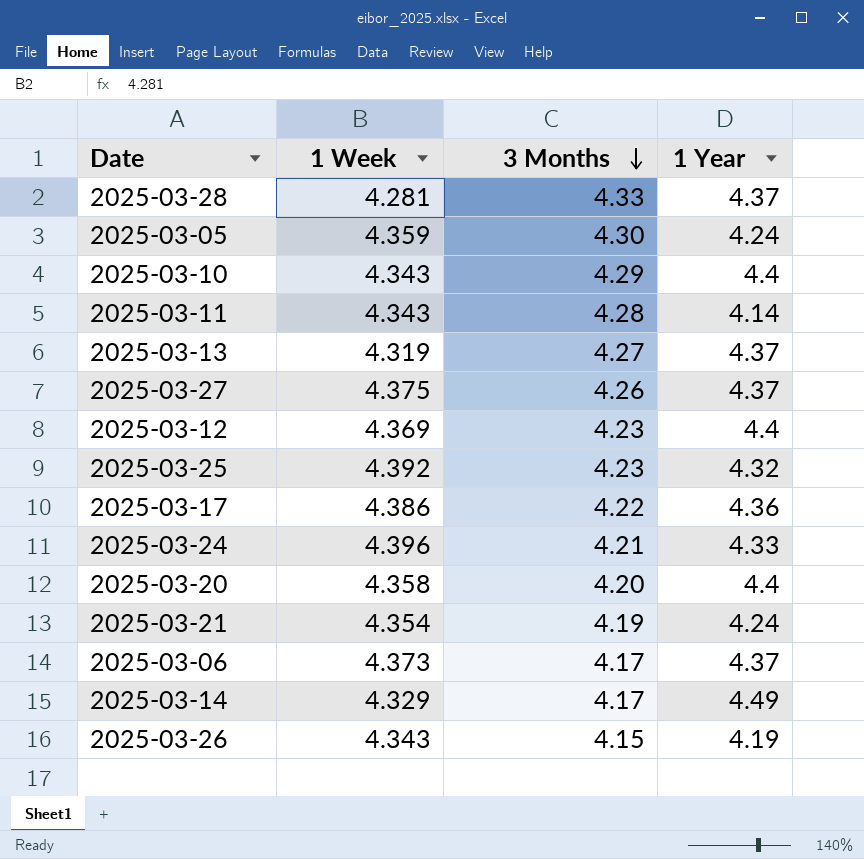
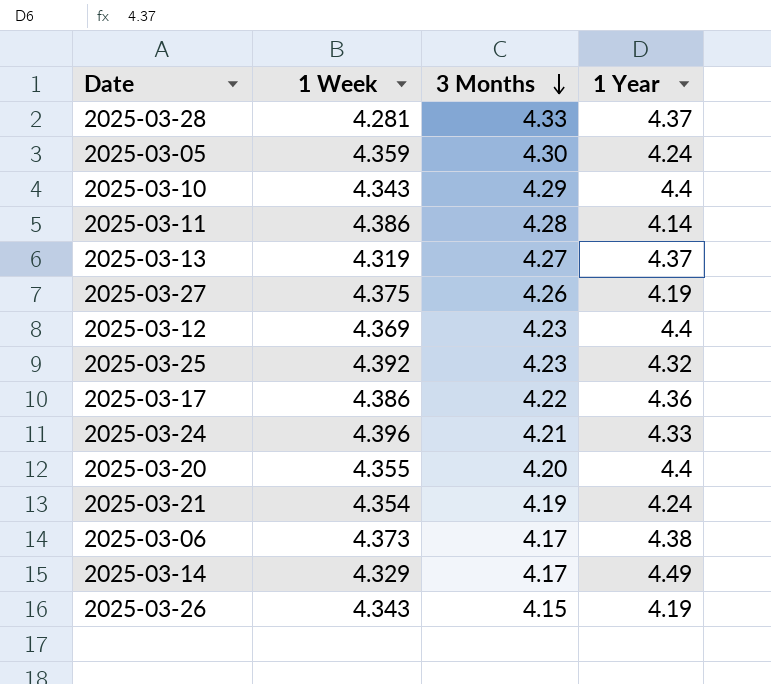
2025-03-11 | 1 Week: 4.343 -> 4.386
2025-03-27 | 1 Year: 4.37 -> 4.19
2025-03-20 | 1 Week: 4.358 -> 4.355
2025-03-06 | 1 Year: 4.37 -> 4.38

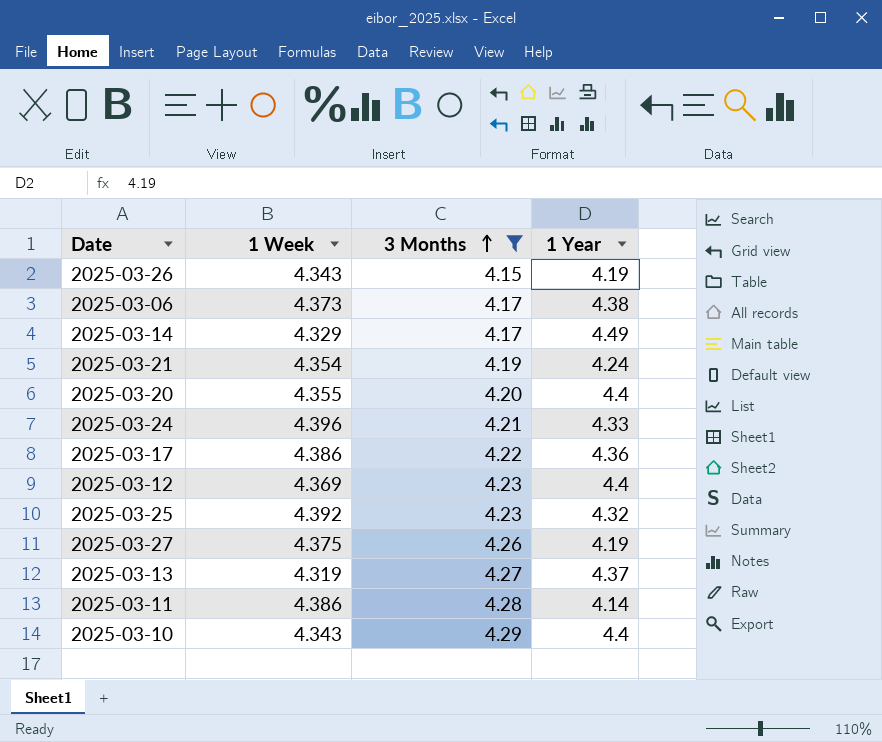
filter: none -> 3 Months <= 4.29
row order: 3 Months descending -> 3 Months ascending

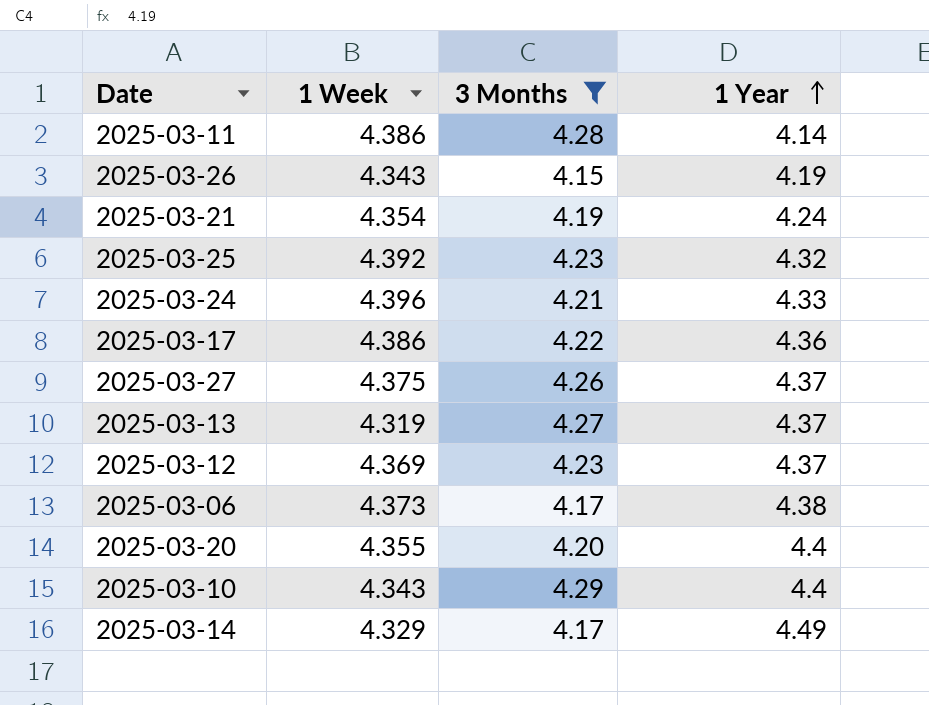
row order: 3 Months ascending -> 1 Year ascending
2025-03-27 | 1 Year: 4.19 -> 4.37
2025-03-12 | 1 Year: 4.4 -> 4.37

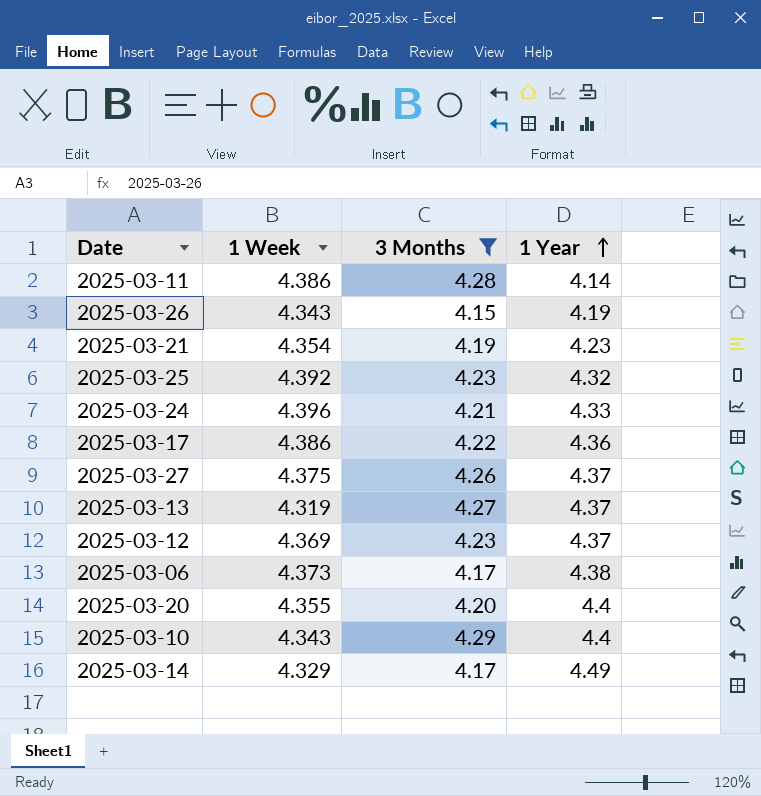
2025-03-21 | 1 Year: 4.24 -> 4.23

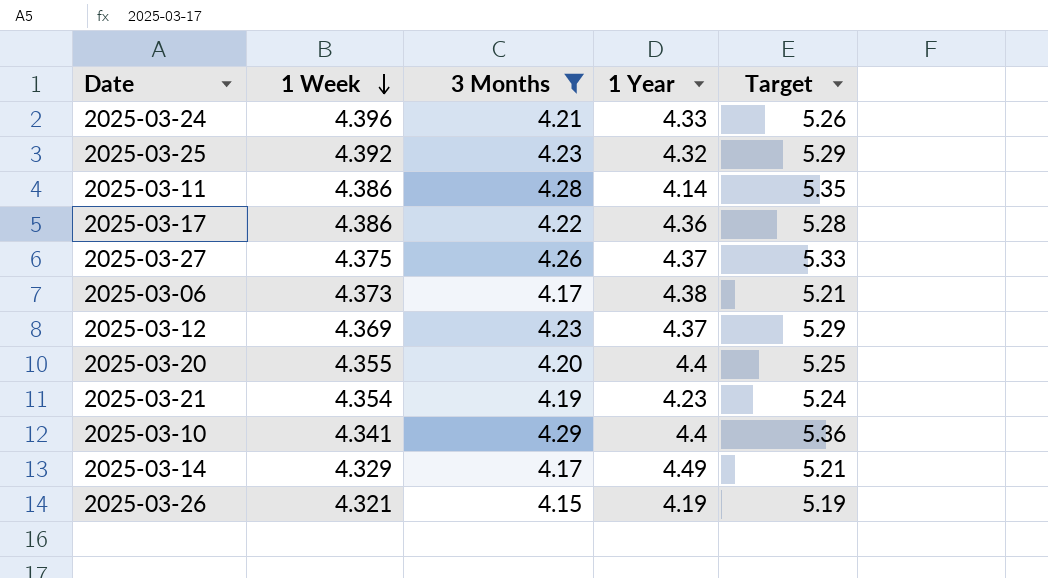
row order: 1 Year ascending -> 1 Week descending
column Target | formula: none -> [3 Months] * 1.25
row 2025-03-13: 4.319 | 4.27 | 4.37 -> none
2025-03-10 | 1 Week: 4.343 -> 4.341
2025-03-26 | 1 Week: 4.343 -> 4.321

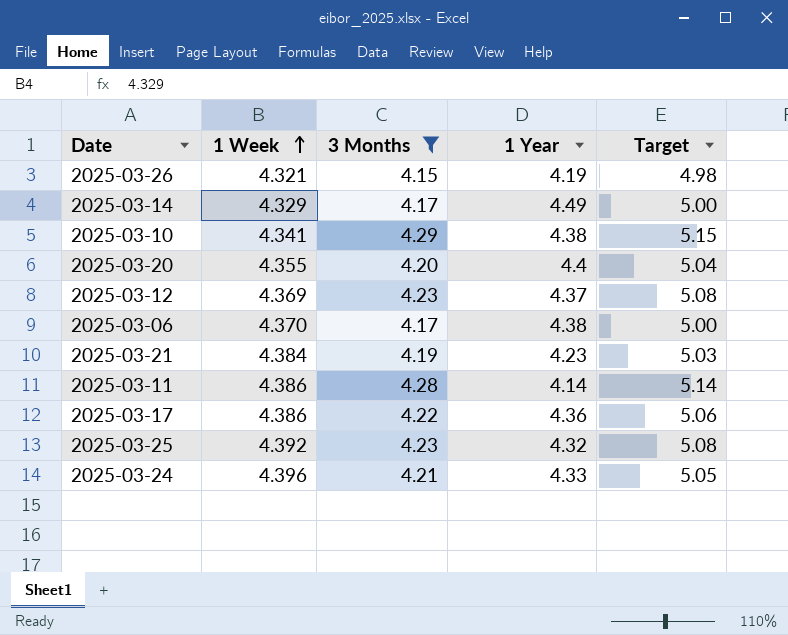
row order: 1 Week descending -> 1 Week ascending
column Target | formula: [3 Months] * 1.25 -> [3 Months] * 1.2
row 2025-03-27: 4.375 | 4.26 | 4.37 | 5.33 -> none
2025-03-10 | 1 Year: 4.4 -> 4.38
2025-03-06 | 1 Week: 4.373 -> 4.370
2025-03-21 | 1 Week: 4.354 -> 4.384

